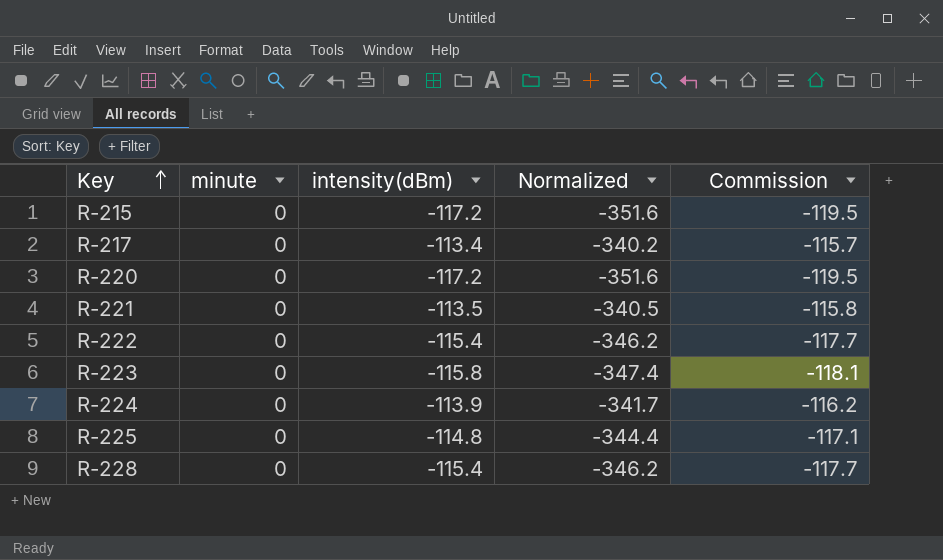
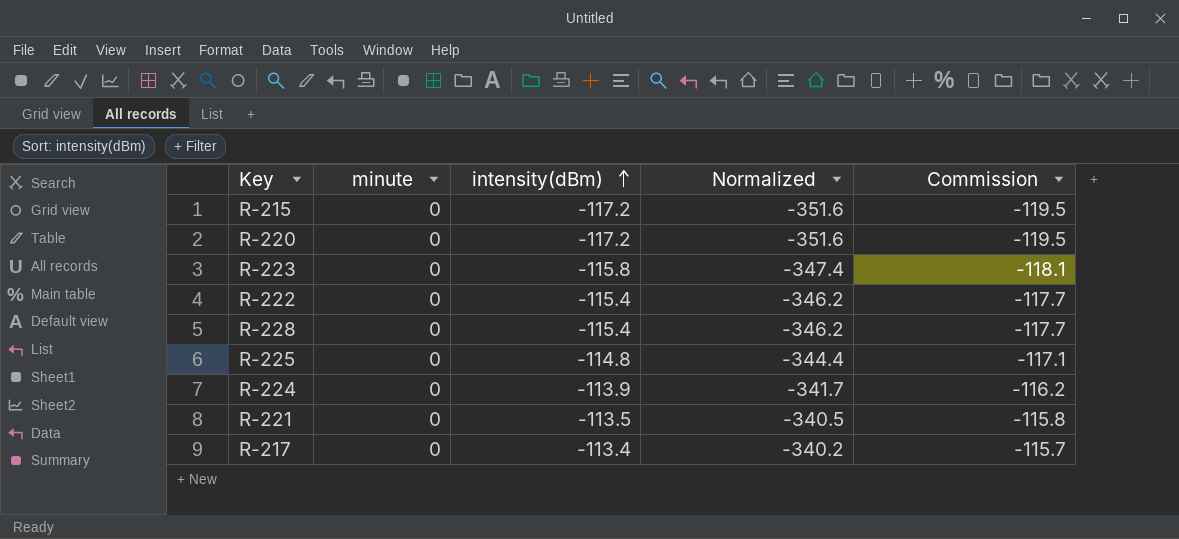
row order: Key ascending -> intensity(dBm) ascending

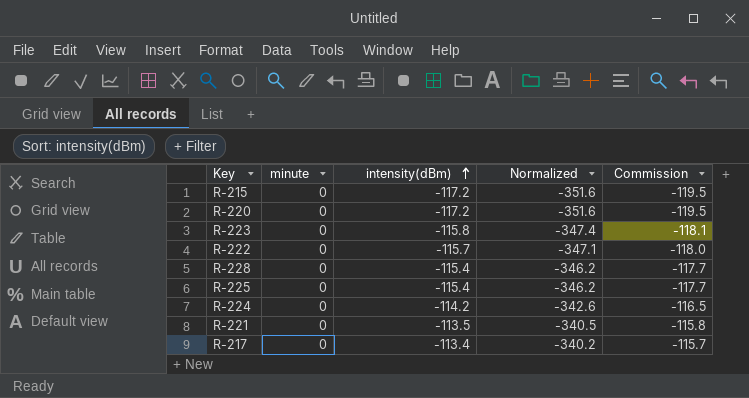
R-222 | intensity(dBm): -115.4 -> -115.7
R-222 | Normalized: -346.2 -> -347.1
R-222 | Commission: -117.7 -> -118.0
R-225 | intensity(dBm): -114.8 -> -115.4
R-225 | Normalized: -344.4 -> -346.2
R-225 | Commission: -117.1 -> -117.7
R-224 | intensity(dBm): -113.9 -> -114.2
R-224 | Normalized: -341.7 -> -342.6
R-224 | Commission: -116.2 -> -116.5

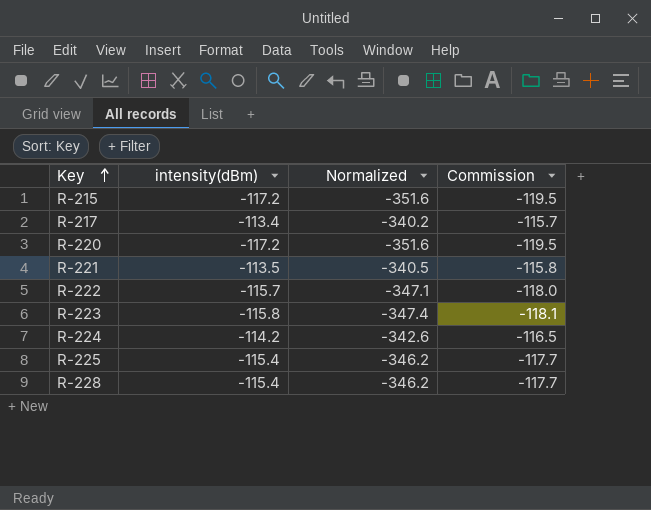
row order: intensity(dBm) ascending -> Key ascending
column minute | position: 2 -> none

